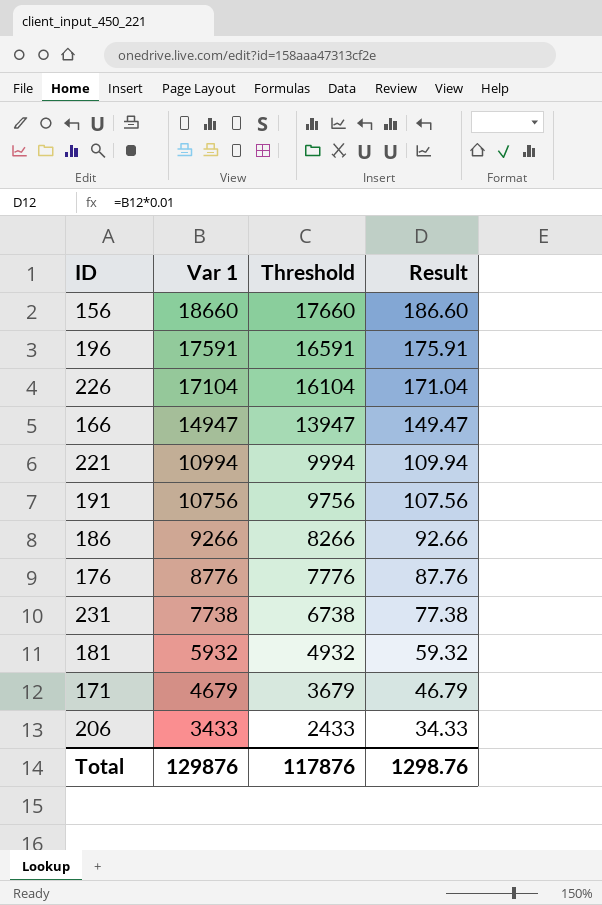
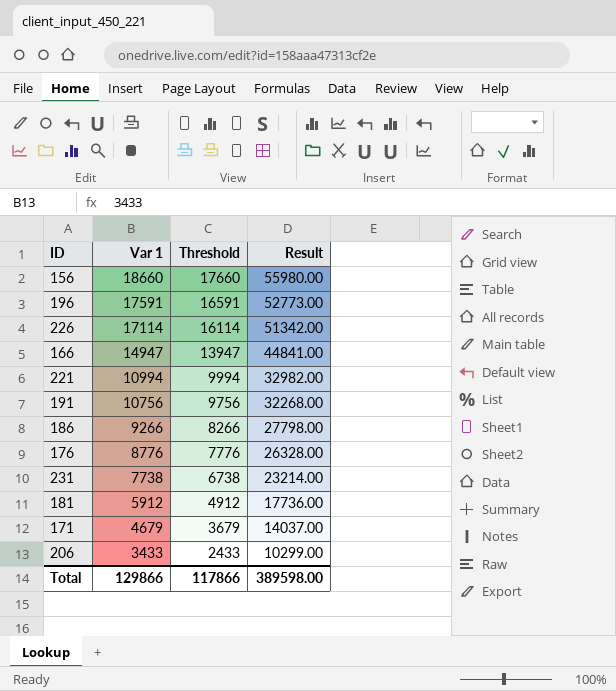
column Result | formula: [Var 1] * 0.01 -> [Var 1] * 3
226 | Var 1: 17104 -> 17114
226 | Threshold: 16104 -> 16114
181 | Var 1: 5932 -> 5912
181 | Threshold: 4932 -> 4912
Total | Var 1: 129876 -> 129866
Total | Threshold: 117876 -> 117866
Total | Result: 1298.76 -> 389598.00

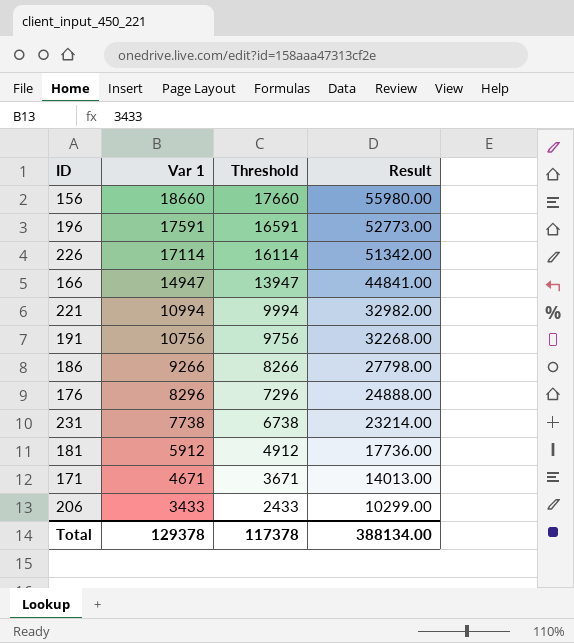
176 | Var 1: 8776 -> 8296
176 | Threshold: 7776 -> 7296
176 | Result: 26328.00 -> 24888.00
171 | Var 1: 4679 -> 4671
171 | Threshold: 3679 -> 3671
171 | Result: 14037.00 -> 14013.00
Total | Var 1: 129866 -> 129378
Total | Threshold: 117866 -> 117378
Total | Result: 389598.00 -> 388134.00

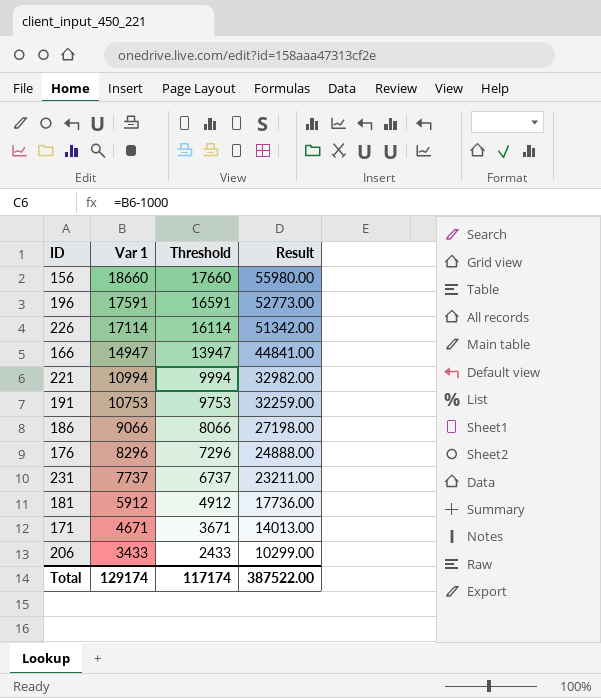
191 | Var 1: 10756 -> 10753
191 | Threshold: 9756 -> 9753
191 | Result: 32268.00 -> 32259.00
186 | Var 1: 9266 -> 9066
186 | Threshold: 8266 -> 8066
186 | Result: 27798.00 -> 27198.00
231 | Var 1: 7738 -> 7737
231 | Threshold: 6738 -> 6737
231 | Result: 23214.00 -> 23211.00
Total | Var 1: 129378 -> 129174
Total | Threshold: 117378 -> 117174
Total | Result: 388134.00 -> 387522.00

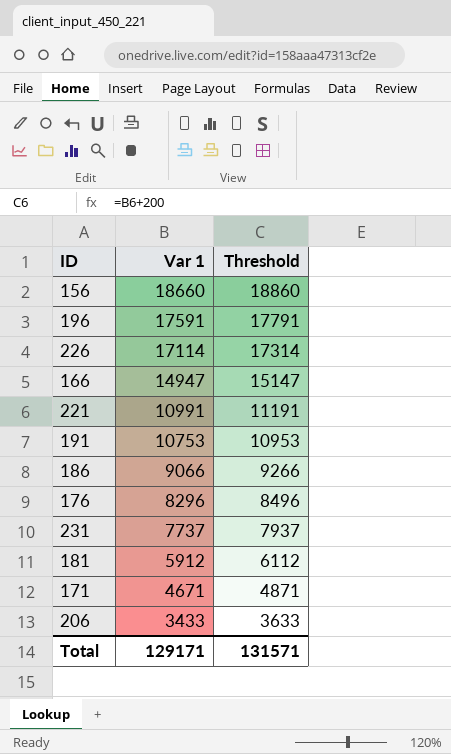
column Result | formula: [Var 1] * 3 -> none
column Threshold | formula: [Var 1] - 1000 -> [Var 1] + 200
221 | Var 1: 10994 -> 10991
Total | Var 1: 129174 -> 129171
Total | Threshold: 117174 -> 131571

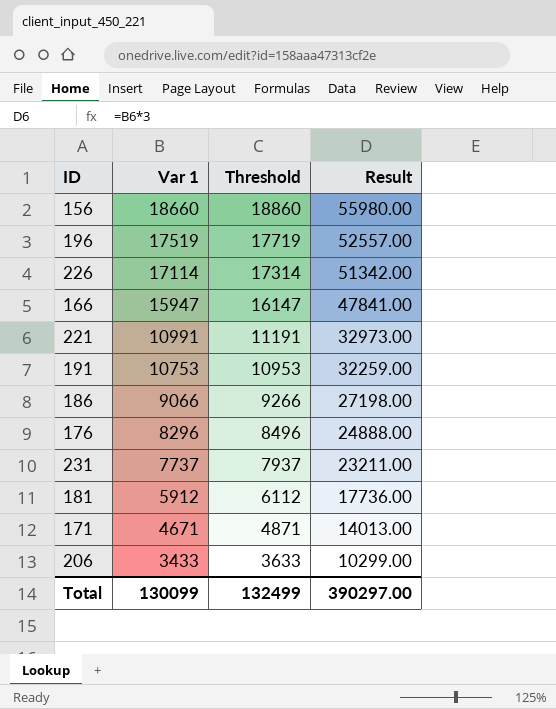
column Result | formula: none -> [Var 1] * 3
196 | Var 1: 17591 -> 17519
196 | Threshold: 17791 -> 17719
166 | Var 1: 14947 -> 15947
166 | Threshold: 15147 -> 16147
Total | Var 1: 129171 -> 130099
Total | Threshold: 131571 -> 132499

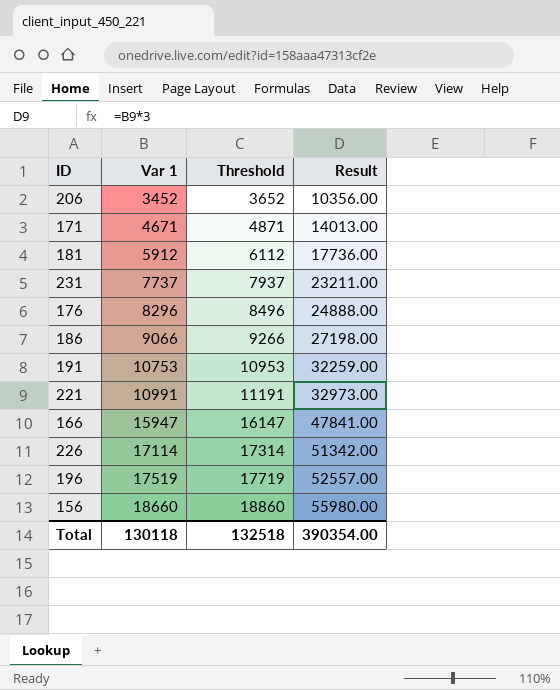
row order: Var 1 descending -> Var 1 ascending
206 | Var 1: 3433 -> 3452
206 | Threshold: 3633 -> 3652
206 | Result: 10299.00 -> 10356.00
Total | Var 1: 130099 -> 130118
Total | Threshold: 132499 -> 132518
Total | Result: 390297.00 -> 390354.00

